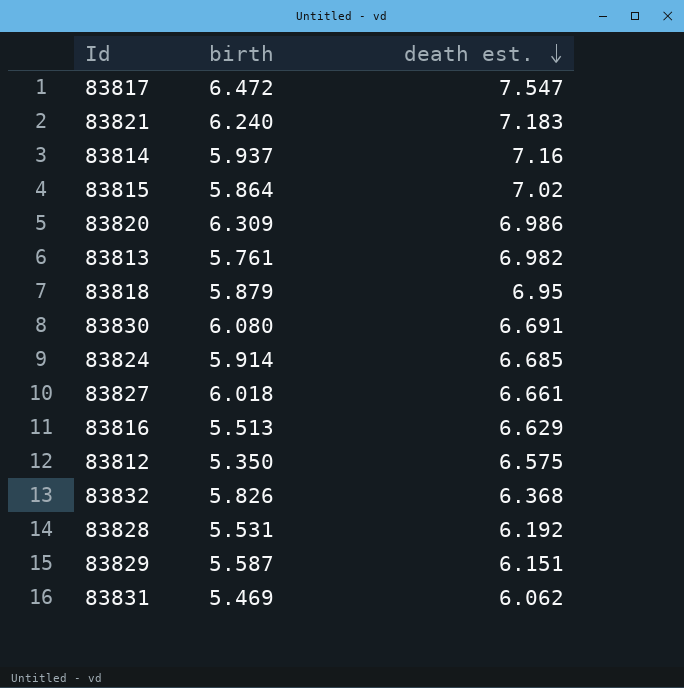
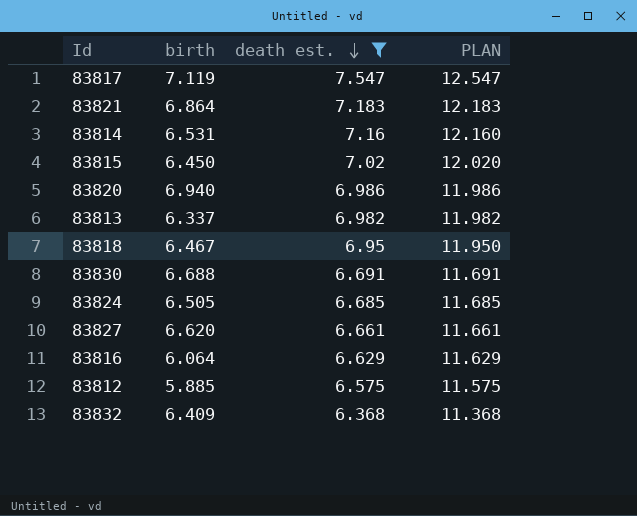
filter: none -> death est. >= 6.368
column PLAN | formula: none -> [death est.] + 5
83817 | birth: 6.472 -> 7.119
83821 | birth: 6.240 -> 6.864
83814 | birth: 5.937 -> 6.531
83815 | birth: 5.864 -> 6.450
83820 | birth: 6.309 -> 6.940
83813 | birth: 5.761 -> 6.337
83818 | birth: 5.879 -> 6.467
83830 | birth: 6.080 -> 6.688
83824 | birth: 5.914 -> 6.505
83827 | birth: 6.018 -> 6.620
83816 | birth: 5.513 -> 6.064
83812 | birth: 5.350 -> 5.885
83832 | birth: 5.826 -> 6.409

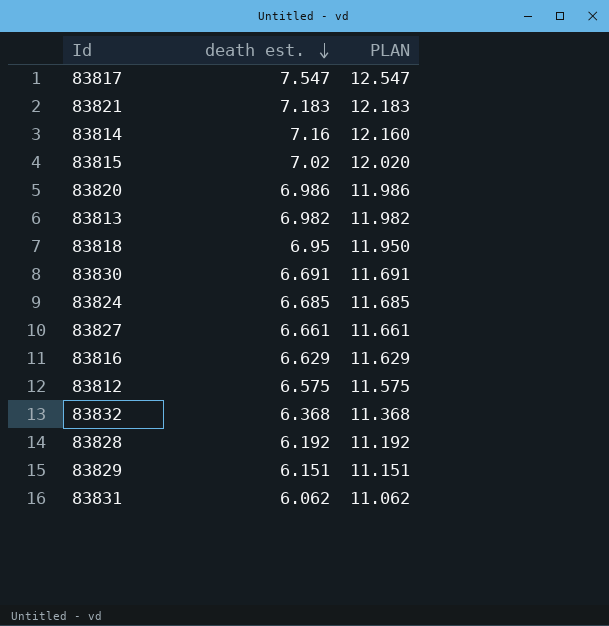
filter: death est. >= 6.368 -> none
column birth | position: 2 -> none

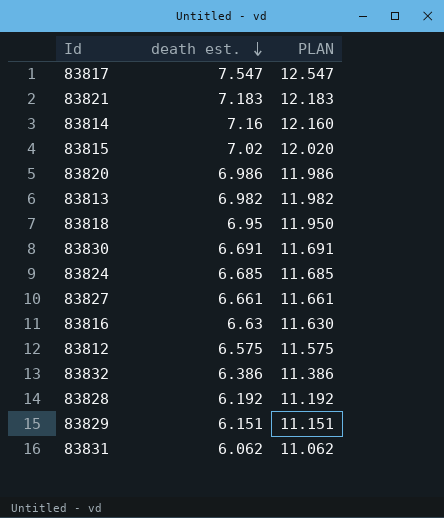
83816 | death est.: 6.629 -> 6.63
83816 | PLAN: 11.629 -> 11.630
83832 | death est.: 6.368 -> 6.386
83832 | PLAN: 11.368 -> 11.386

